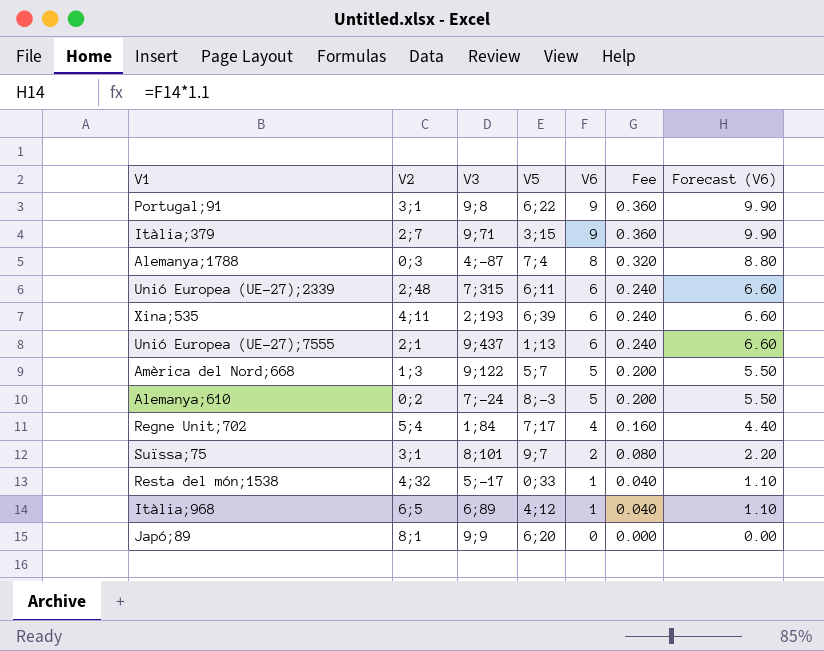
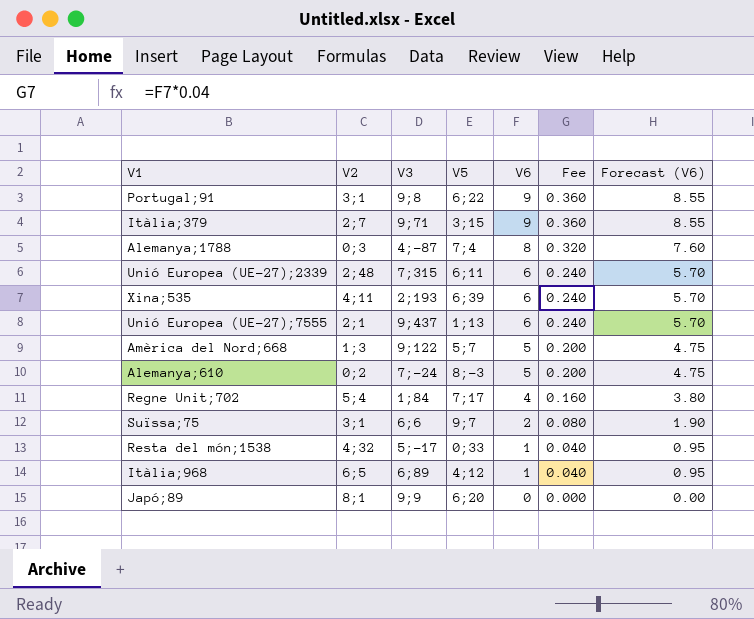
column Forecast (V6) | formula: [V6] * 1.1 -> [V6] * 0.95
Suïssa;75 | V3: 8;101 -> 6;6

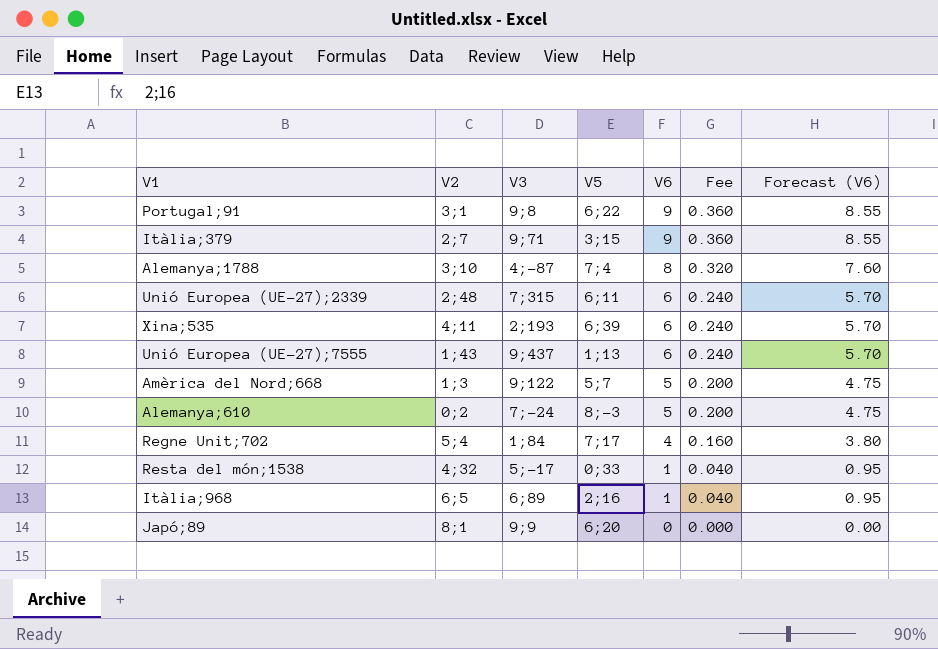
row Suïssa;75: 3;1 | 6;6 | 9;7 | 2 | 0.080 | 1.90 -> none
Alemanya;1788 | V2: 0;3 -> 3;10
Unió Europea (UE-27);7555 | V2: 2;1 -> 1;43
Itàlia;968 | V5: 4;12 -> 2;16

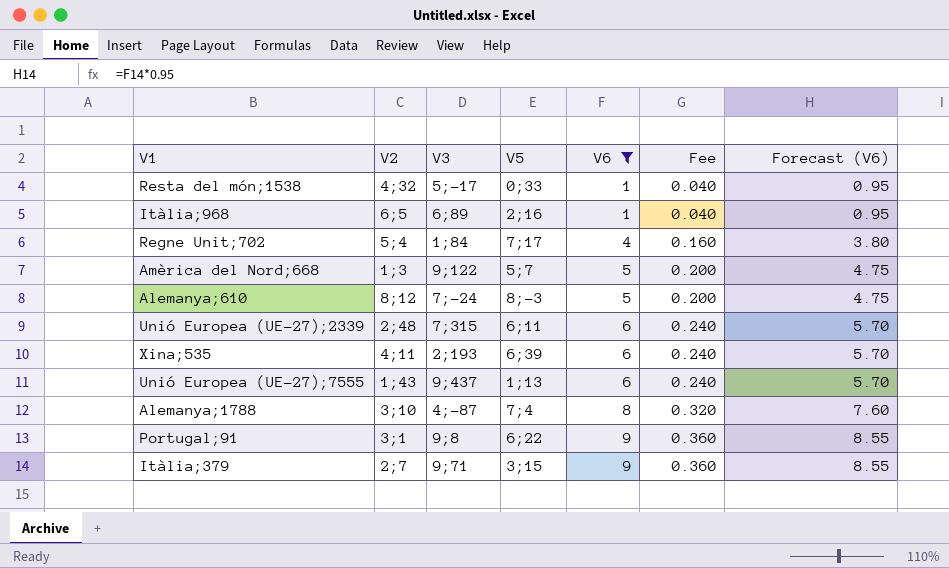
filter: none -> V6 != 0
row order: V6 descending -> V6 ascending
Alemanya;610 | V2: 0;2 -> 8;12

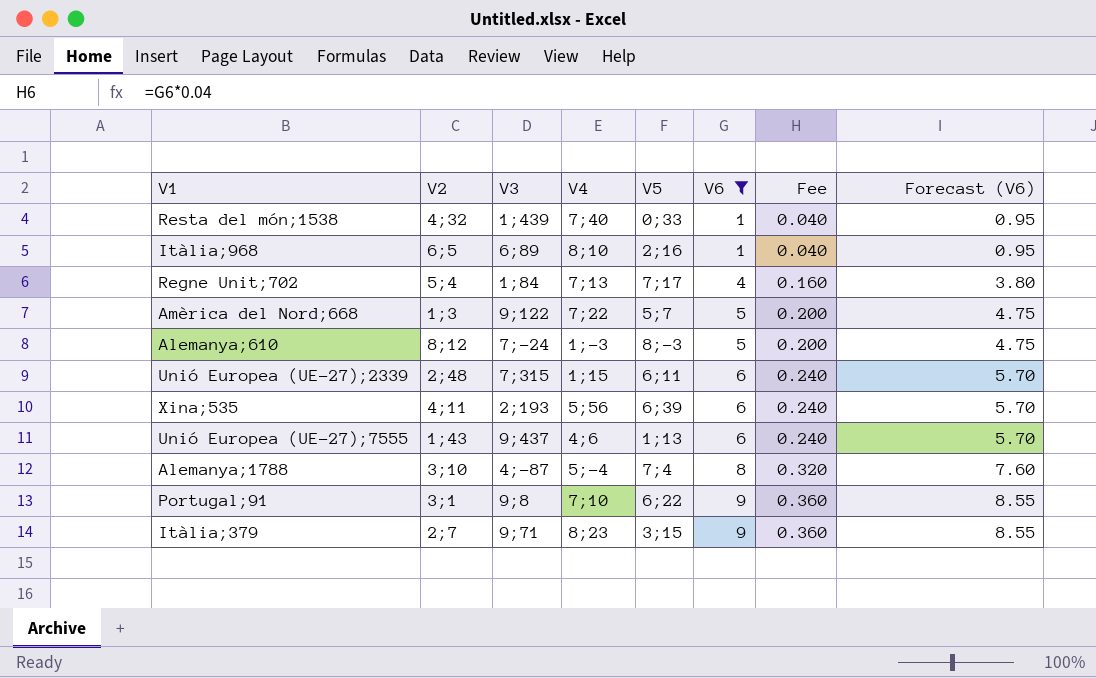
column V4 | position: none -> 4
Resta del món;1538 | V3: 5;-17 -> 1;439

